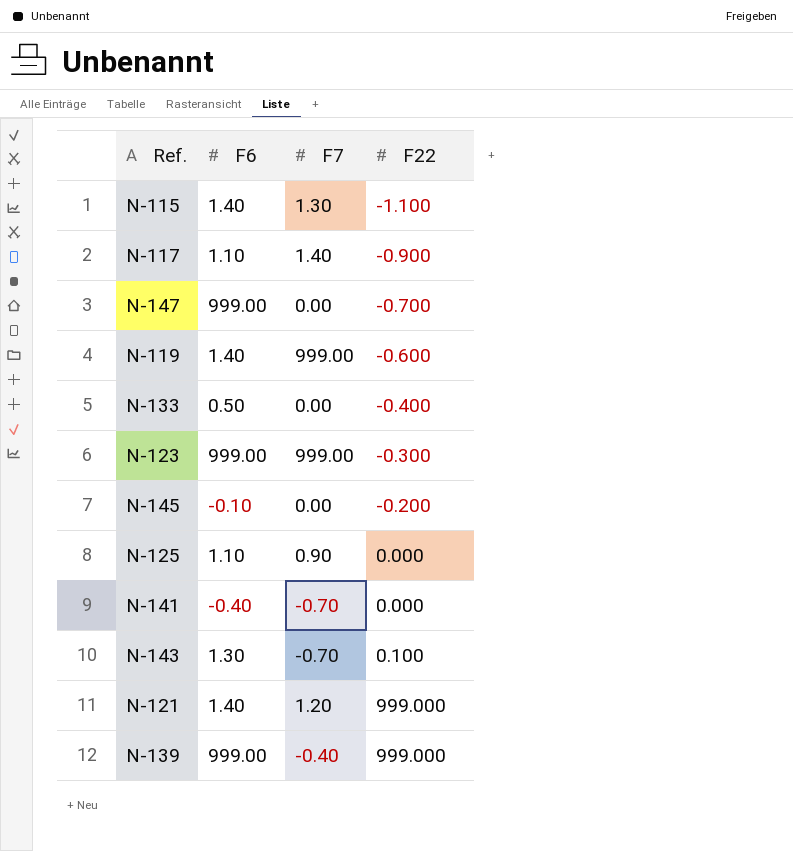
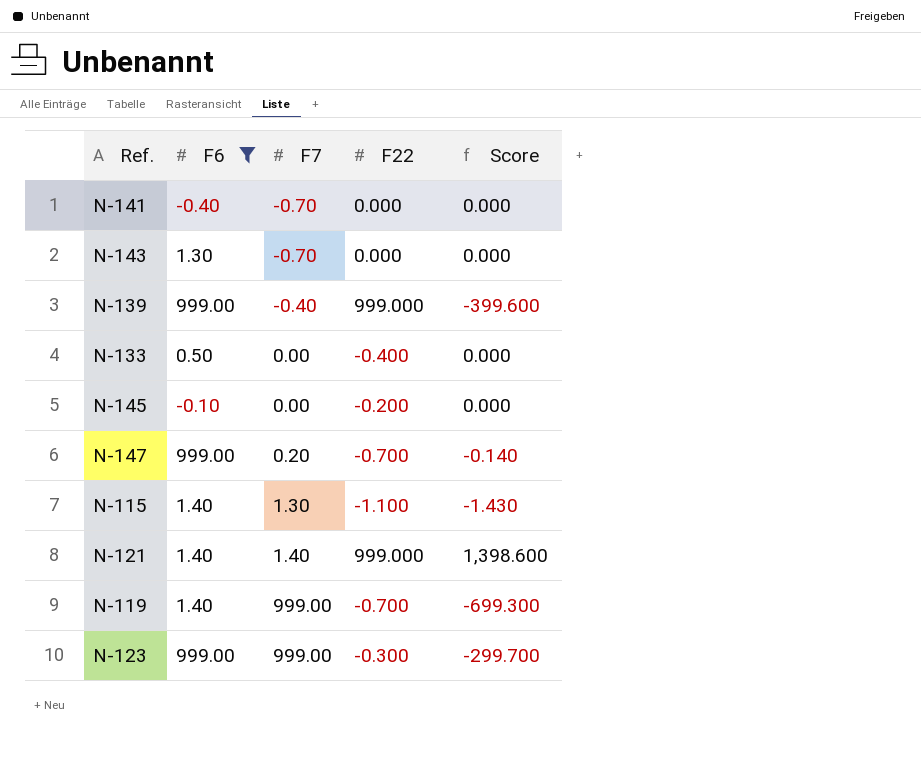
filter: none -> F6 != 1.10
row order: F22 ascending -> F7 ascending
column Score | formula: none -> [F7] * [F22]
N-143 | F22: 0.100 -> 0.000
N-147 | F7: 0.00 -> 0.20
N-121 | F7: 1.20 -> 1.40
N-119 | F22: -0.600 -> -0.700

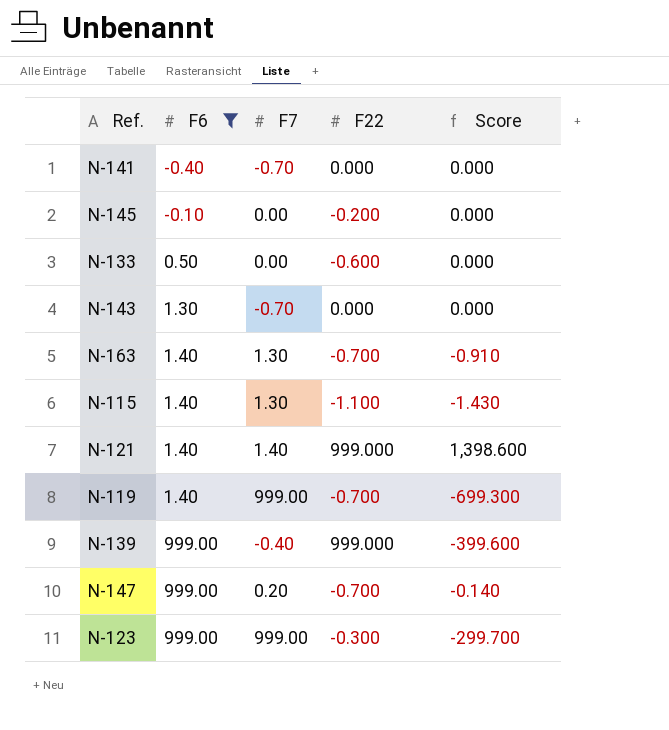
row order: F7 ascending -> F6 ascending
N-133 | F22: -0.400 -> -0.600
row N-163: none -> 1.40 | 1.30 | -0.700 | -0.910

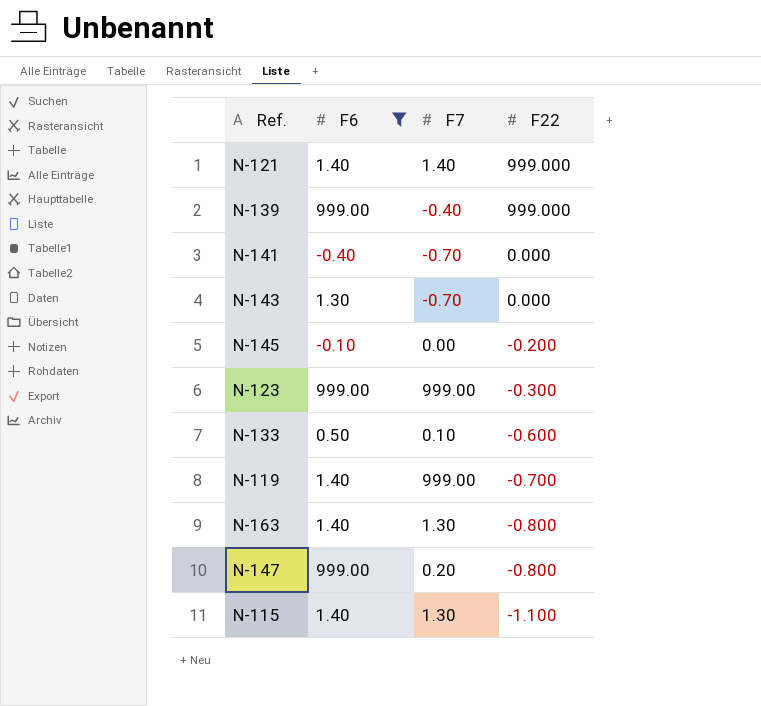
row order: F6 ascending -> F22 descending
column Score | formula: [F7] * [F22] -> none
N-133 | F7: 0.00 -> 0.10
N-163 | F22: -0.700 -> -0.800
N-147 | F22: -0.700 -> -0.800

